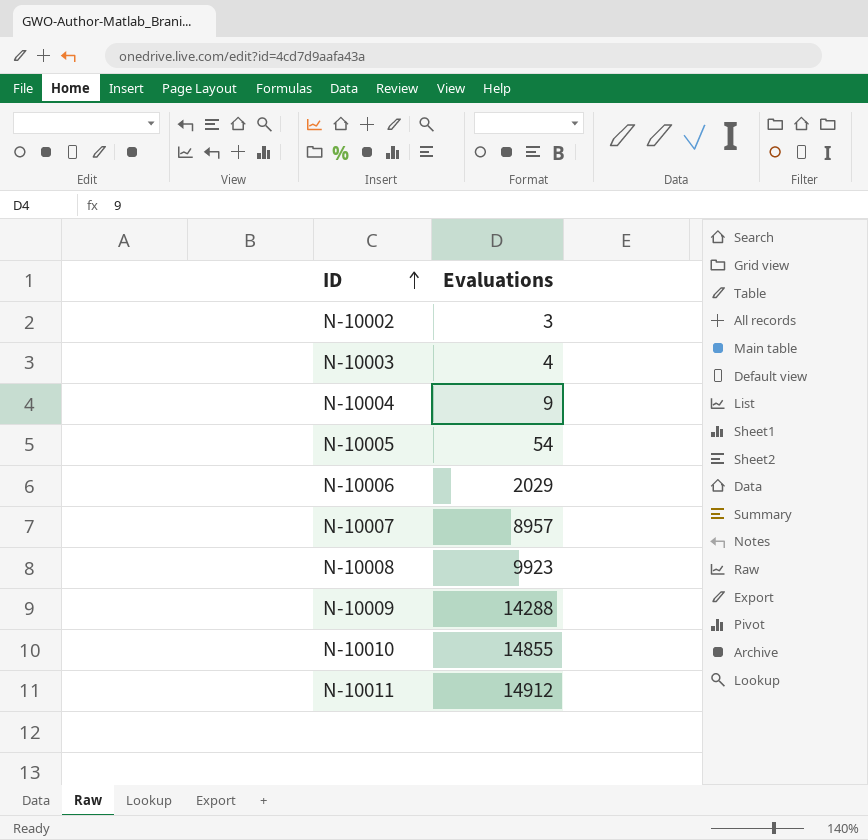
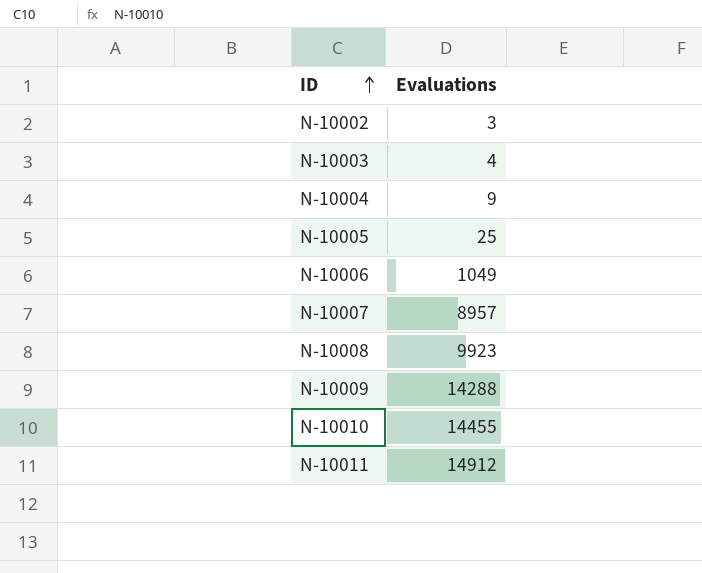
N-10005 | Evaluations: 54 -> 25
N-10006 | Evaluations: 2029 -> 1049
N-10010 | Evaluations: 14855 -> 14455

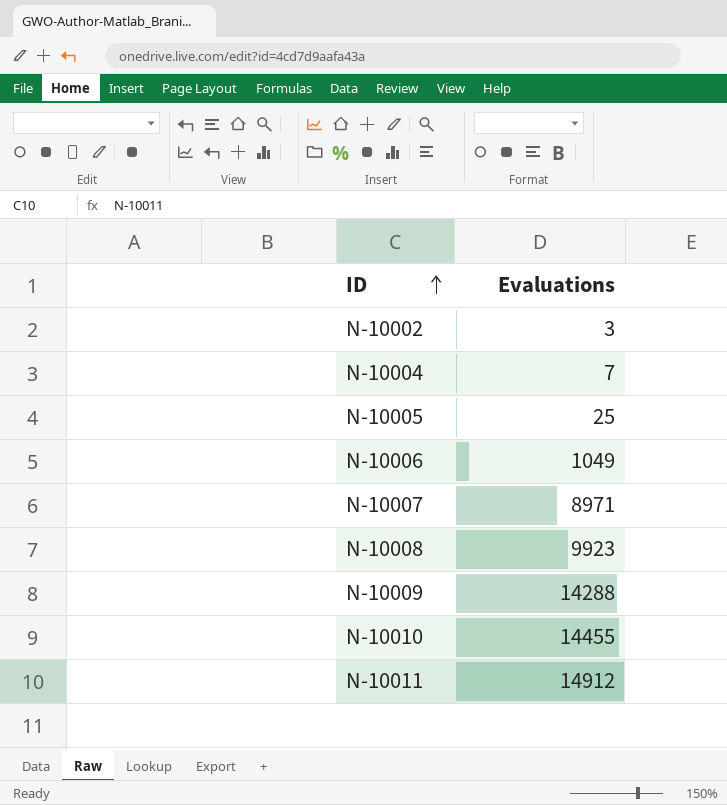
row N-10003: 4 -> none
N-10004 | Evaluations: 9 -> 7
N-10007 | Evaluations: 8957 -> 8971

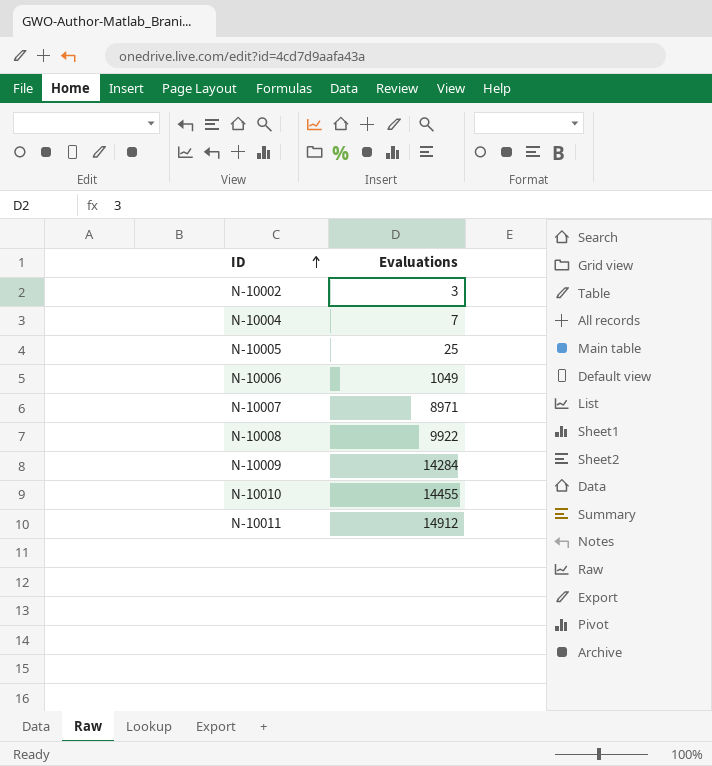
N-10008 | Evaluations: 9923 -> 9922
N-10009 | Evaluations: 14288 -> 14284

